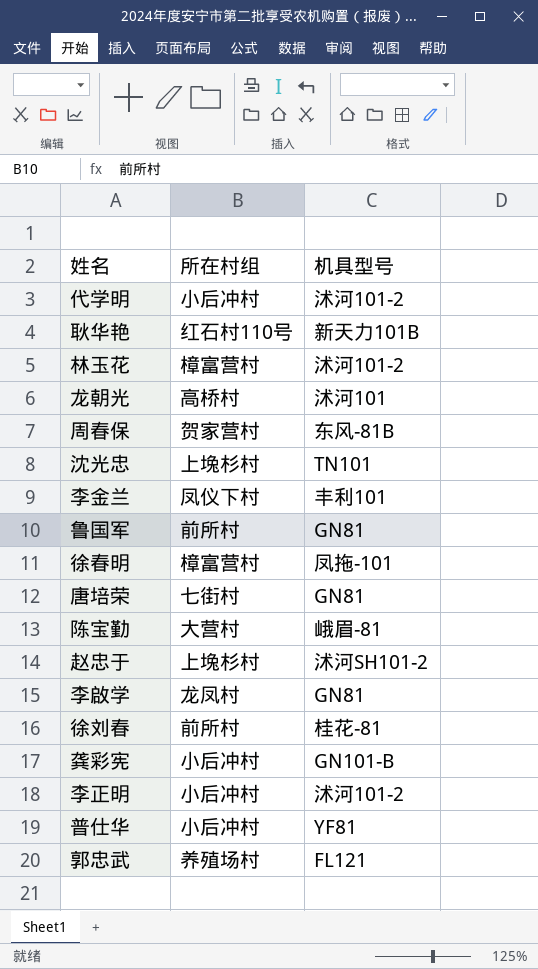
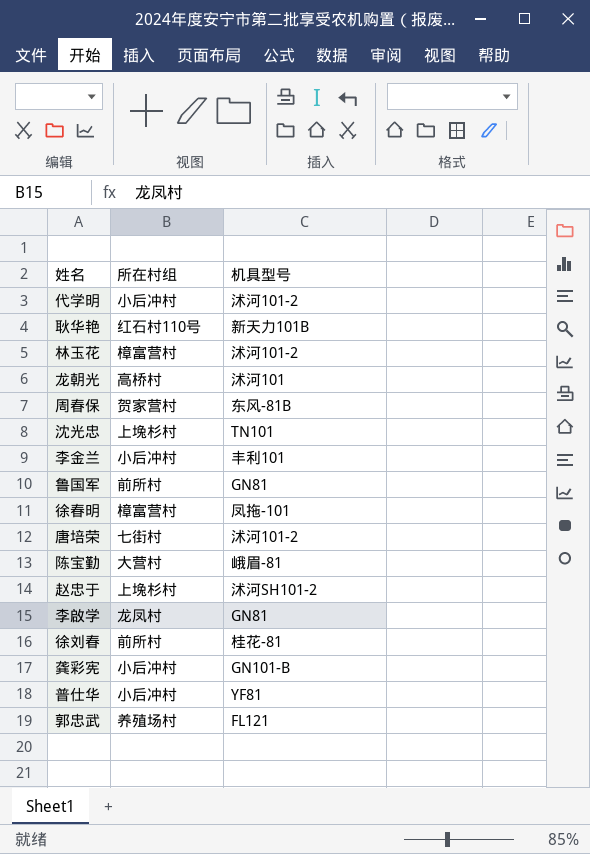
row 李正明: 小后冲村 | 沭河101-2 -> none
李金兰 | 所在村组: 凤仪下村 -> 小后冲村
唐培荣 | 机具型号: GN81 -> 沭河101-2

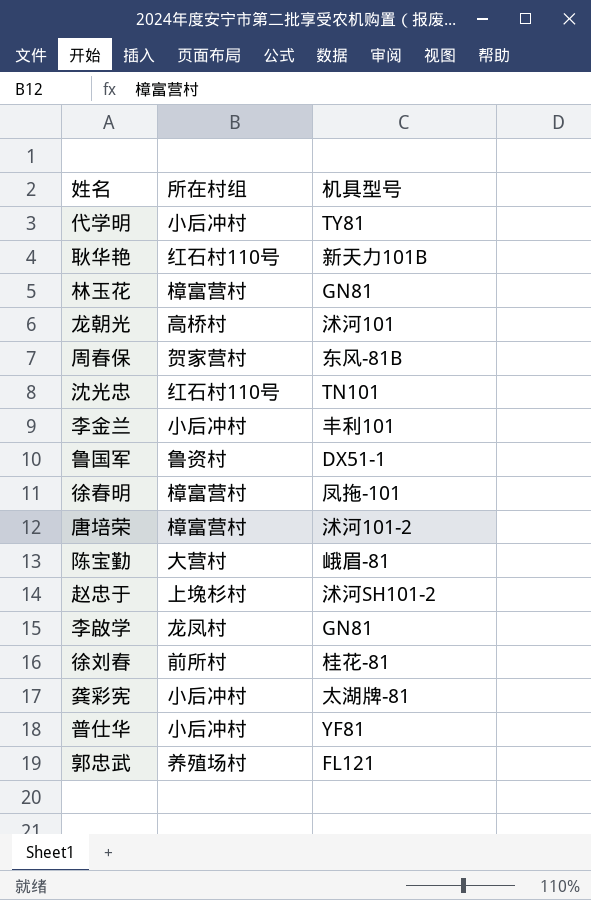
代学明 | 机具型号: 沭河101-2 -> TY81
林玉花 | 机具型号: 沭河101-2 -> GN81
沈光忠 | 所在村组: 上堍杉村 -> 红石村110号
鲁国军 | 所在村组: 前所村 -> 鲁资村
鲁国军 | 机具型号: GN81 -> DX51-1
唐培荣 | 所在村组: 七街村 -> 樟富营村
龚彩宪 | 机具型号: GN101-B -> 太湖牌-81

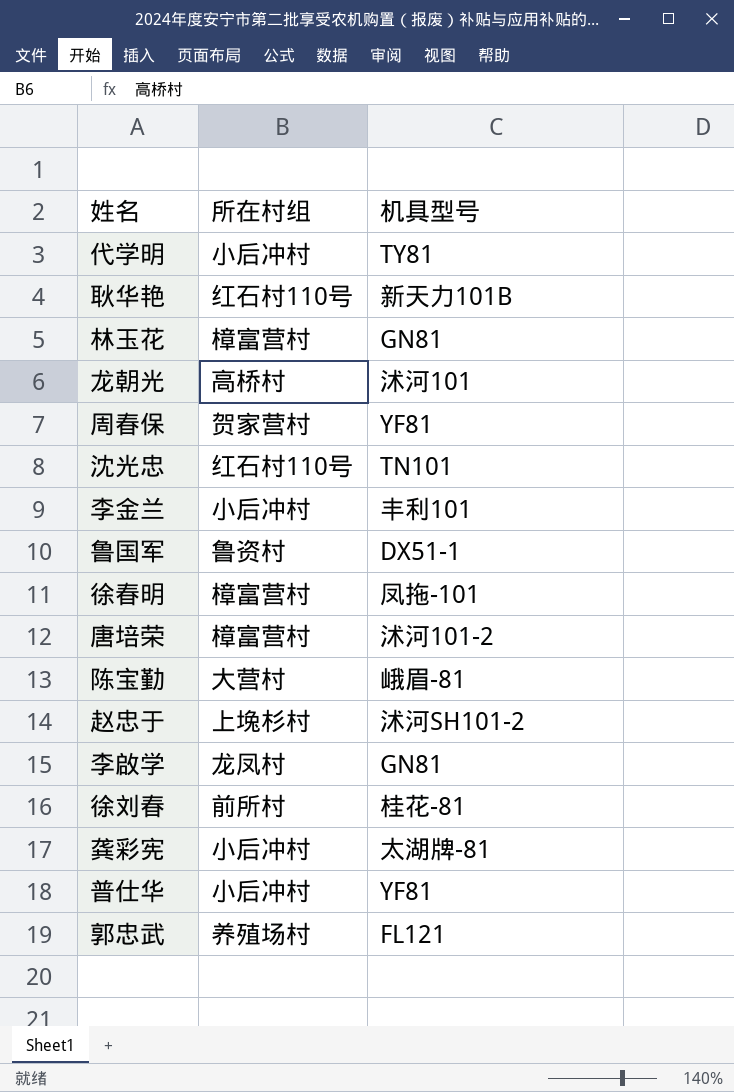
周春保 | 机具型号: 东风-81B -> YF81

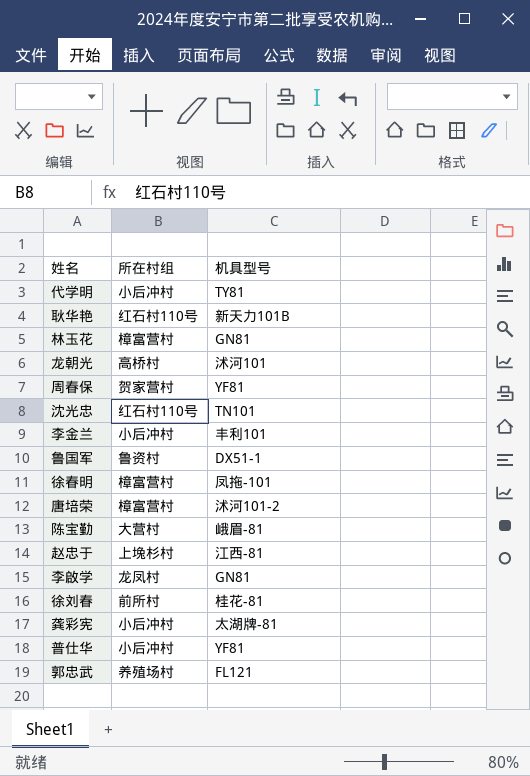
赵忠于 | 机具型号: 沭河SH101-2 -> 江西-81

